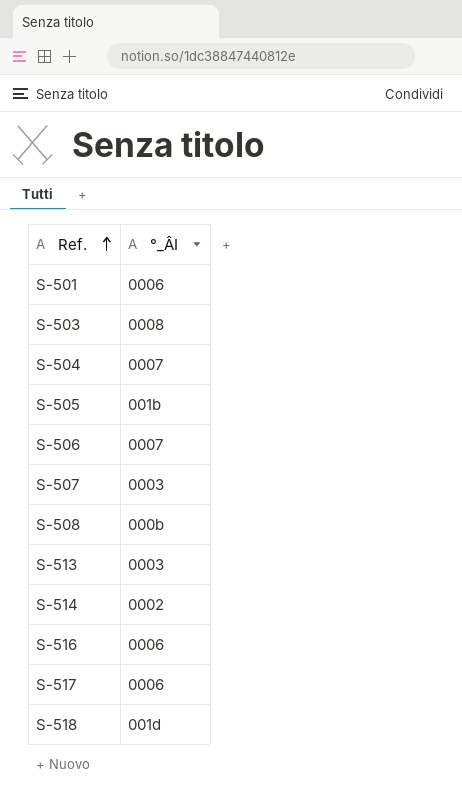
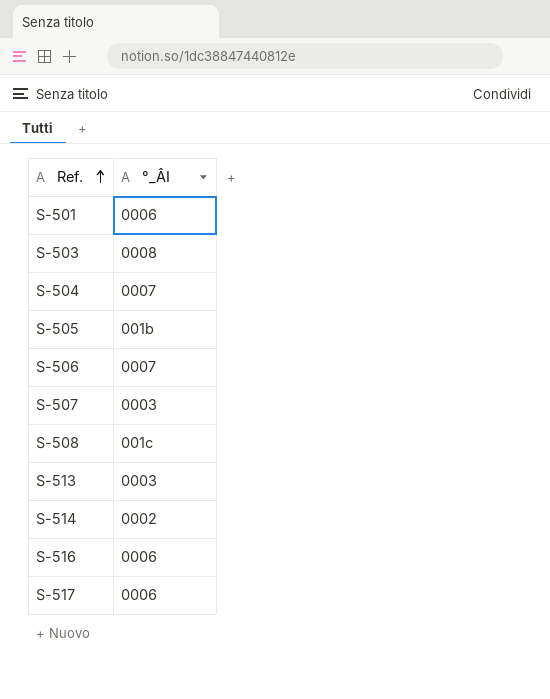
row S-518: 001d -> none
S-508 | °_ÂI: 000b -> 001c

